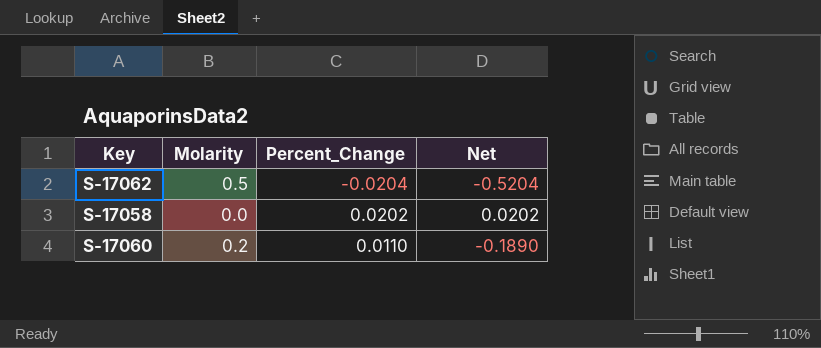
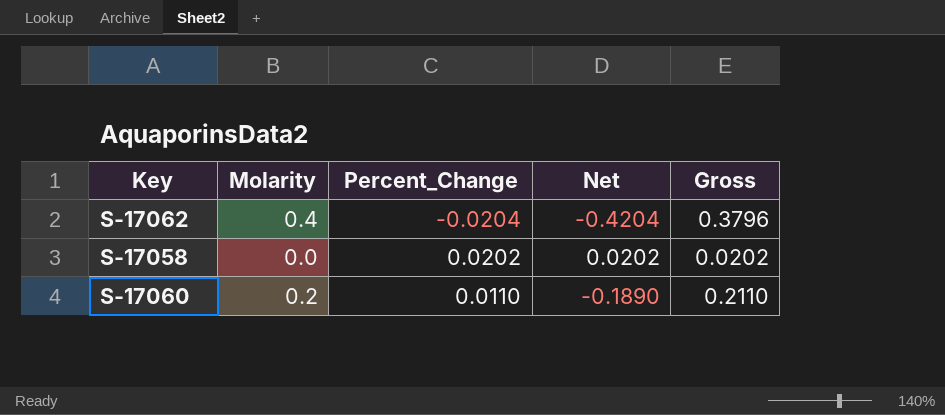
column Gross | formula: none -> [Molarity] + [Percent_Change]
S-17062 | Molarity: 0.5 -> 0.4
S-17062 | Net: -0.5204 -> -0.4204

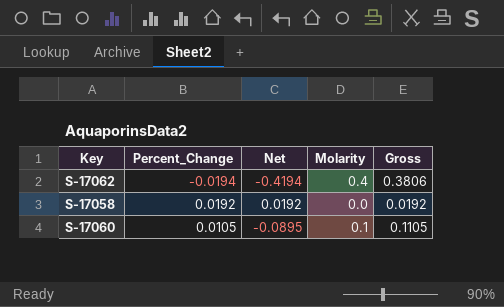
column Molarity | position: 2 -> 4
S-17062 | Percent_Change: -0.0204 -> -0.0194
S-17062 | Net: -0.4204 -> -0.4194
S-17062 | Gross: 0.3796 -> 0.3806
S-17058 | Percent_Change: 0.0202 -> 0.0192
S-17058 | Net: 0.0202 -> 0.0192
S-17058 | Gross: 0.0202 -> 0.0192
S-17060 | Percent_Change: 0.0110 -> 0.0105
S-17060 | Net: -0.1890 -> -0.0895
S-17060 | Molarity: 0.2 -> 0.1
S-17060 | Gross: 0.2110 -> 0.1105

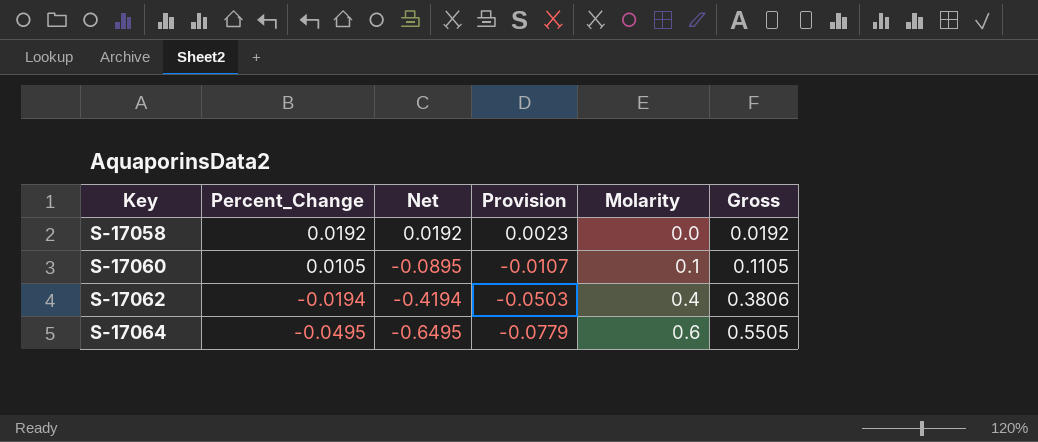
row order: none -> Key ascending
column Provision | formula: none -> [Net] * 0.12
row S-17064: none -> -0.0495 | -0.6495 | -0.0779 | 0.6 | 0.5505

